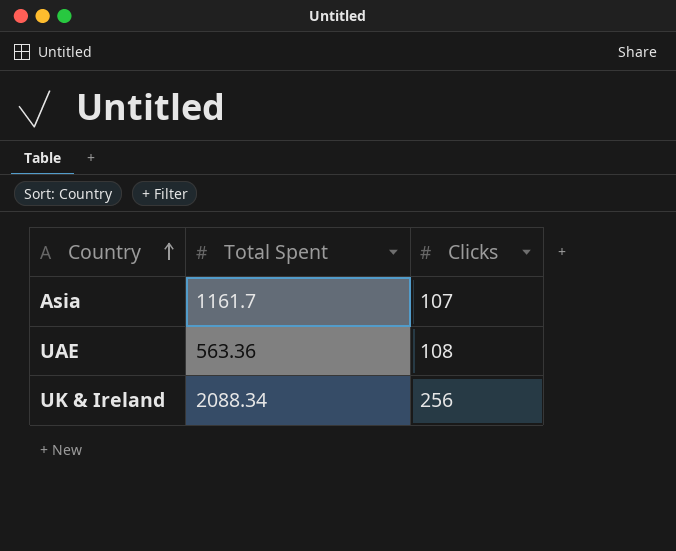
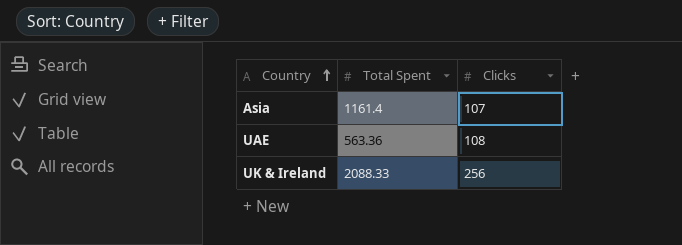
Asia | Total Spent: 1161.7 -> 1161.4
UK & Ireland | Total Spent: 2088.34 -> 2088.33

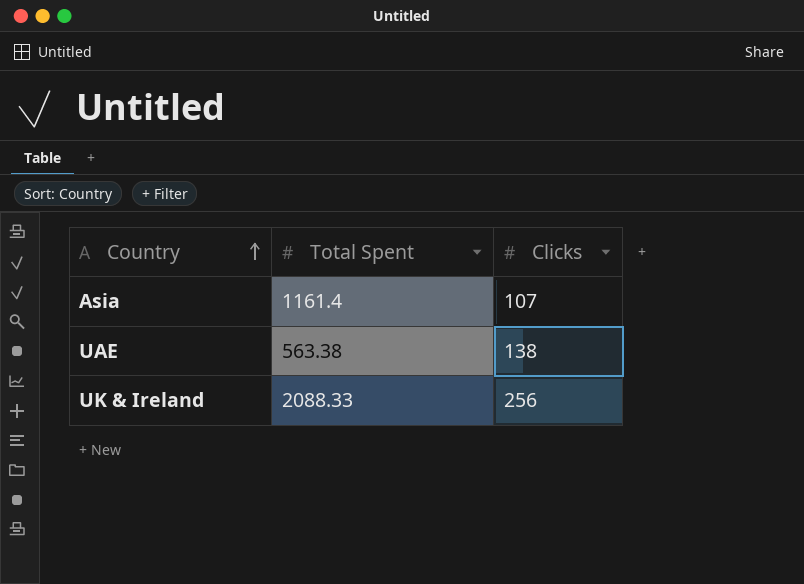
UAE | Total Spent: 563.36 -> 563.38
UAE | Clicks: 108 -> 138

